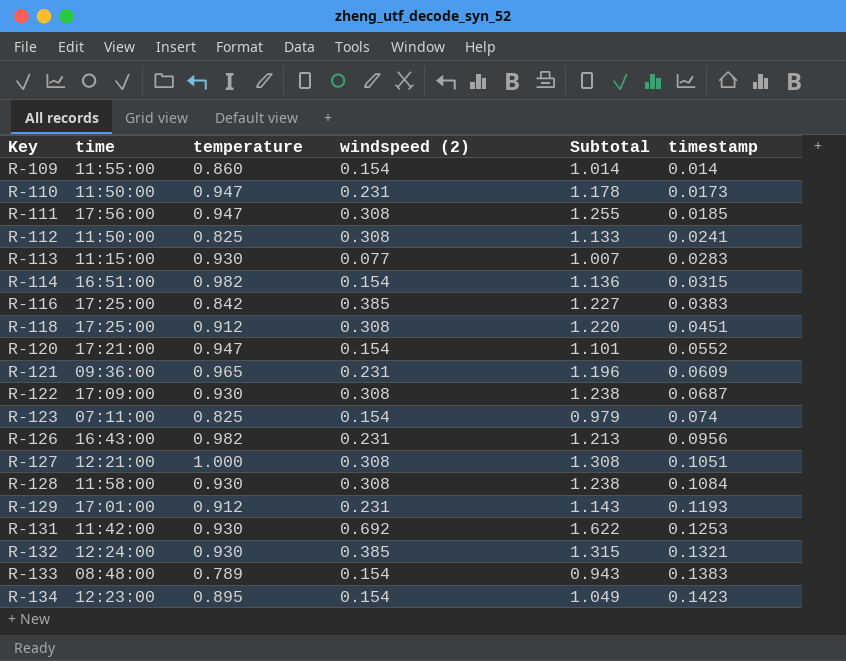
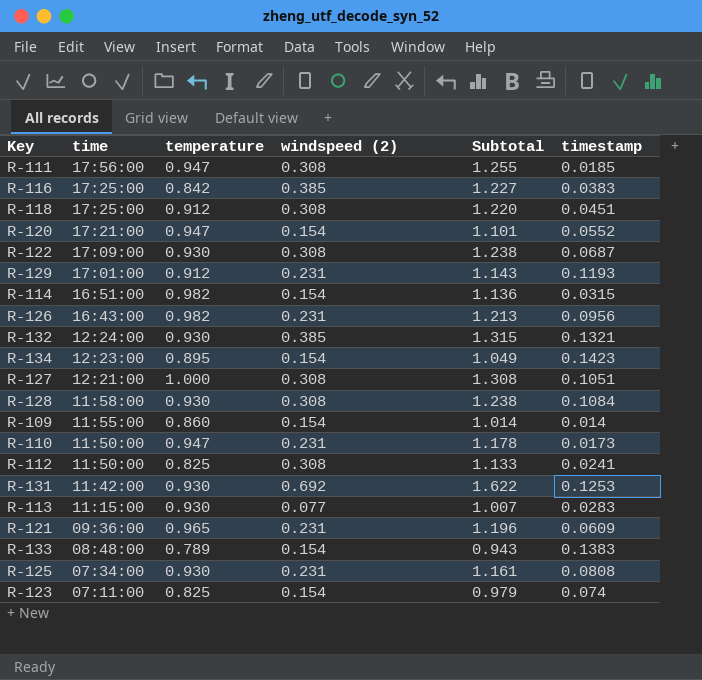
row order: Key ascending -> time descending
row R-125: none -> 07:34:00 | 0.930 | 0.231 | 1.161 | 0.0808

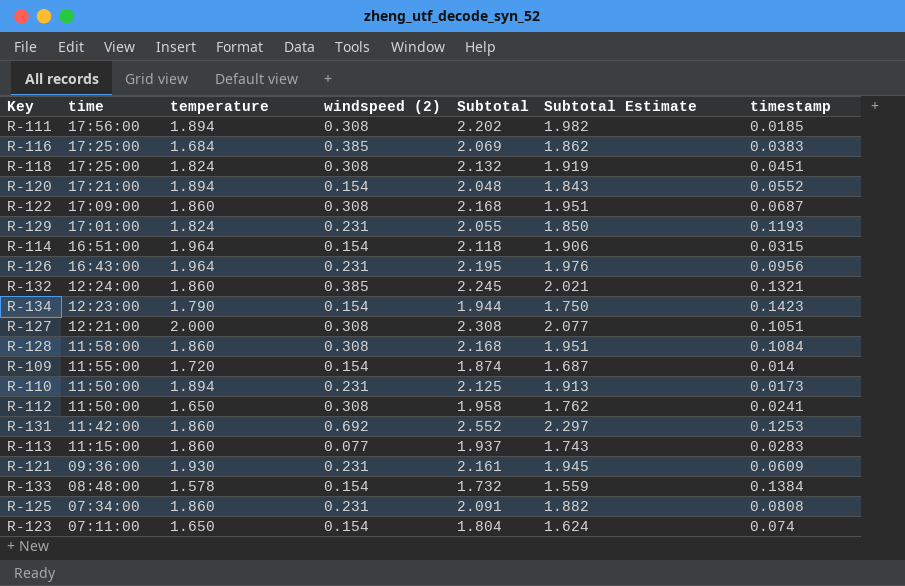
column Subtotal Estimate | formula: none -> [Subtotal] * 0.9
R-111 | temperature: 0.947 -> 1.894
R-111 | Subtotal: 1.255 -> 2.202
R-116 | temperature: 0.842 -> 1.684
R-116 | Subtotal: 1.227 -> 2.069
R-118 | temperature: 0.912 -> 1.824
R-118 | Subtotal: 1.220 -> 2.132
R-120 | temperature: 0.947 -> 1.894
R-120 | Subtotal: 1.101 -> 2.048
R-122 | temperature: 0.930 -> 1.860
R-122 | Subtotal: 1.238 -> 2.168
R-129 | temperature: 0.912 -> 1.824
R-129 | Subtotal: 1.143 -> 2.055
R-114 | temperature: 0.982 -> 1.964
R-114 | Subtotal: 1.136 -> 2.118
R-126 | temperature: 0.982 -> 1.964
R-126 | Subtotal: 1.213 -> 2.195
R-132 | temperature: 0.930 -> 1.860
R-132 | Subtotal: 1.315 -> 2.245
R-134 | temperature: 0.895 -> 1.790
R-134 | Subtotal: 1.049 -> 1.944
R-127 | temperature: 1.000 -> 2.000
R-127 | Subtotal: 1.308 -> 2.308
R-128 | temperature: 0.930 -> 1.860
R-128 | Subtotal: 1.238 -> 2.168
R-109 | temperature: 0.860 -> 1.720
R-109 | Subtotal: 1.014 -> 1.874
R-110 | temperature: 0.947 -> 1.894
R-110 | Subtotal: 1.178 -> 2.125
R-112 | temperature: 0.825 -> 1.650
R-112 | Subtotal: 1.133 -> 1.958
R-131 | temperature: 0.930 -> 1.860
R-131 | Subtotal: 1.622 -> 2.552
R-113 | temperature: 0.930 -> 1.860
R-113 | Subtotal: 1.007 -> 1.937
R-121 | temperature: 0.965 -> 1.930
R-121 | Subtotal: 1.196 -> 2.161
R-133 | temperature: 0.789 -> 1.578
R-133 | Subtotal: 0.943 -> 1.732
R-133 | timestamp: 0.1383 -> 0.1384
R-125 | temperature: 0.930 -> 1.860
R-125 | Subtotal: 1.161 -> 2.091
R-123 | temperature: 0.825 -> 1.650
R-123 | Subtotal: 0.979 -> 1.804

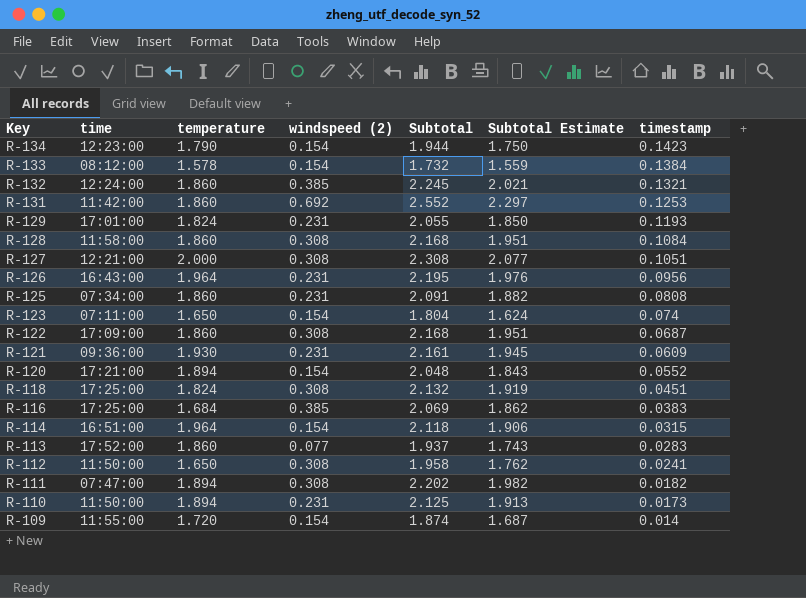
row order: time descending -> Key descending
R-133 | time: 08:48:00 -> 08:12:00
R-113 | time: 11:15:00 -> 17:52:00
R-111 | time: 17:56:00 -> 07:47:00
R-111 | timestamp: 0.0185 -> 0.0182

